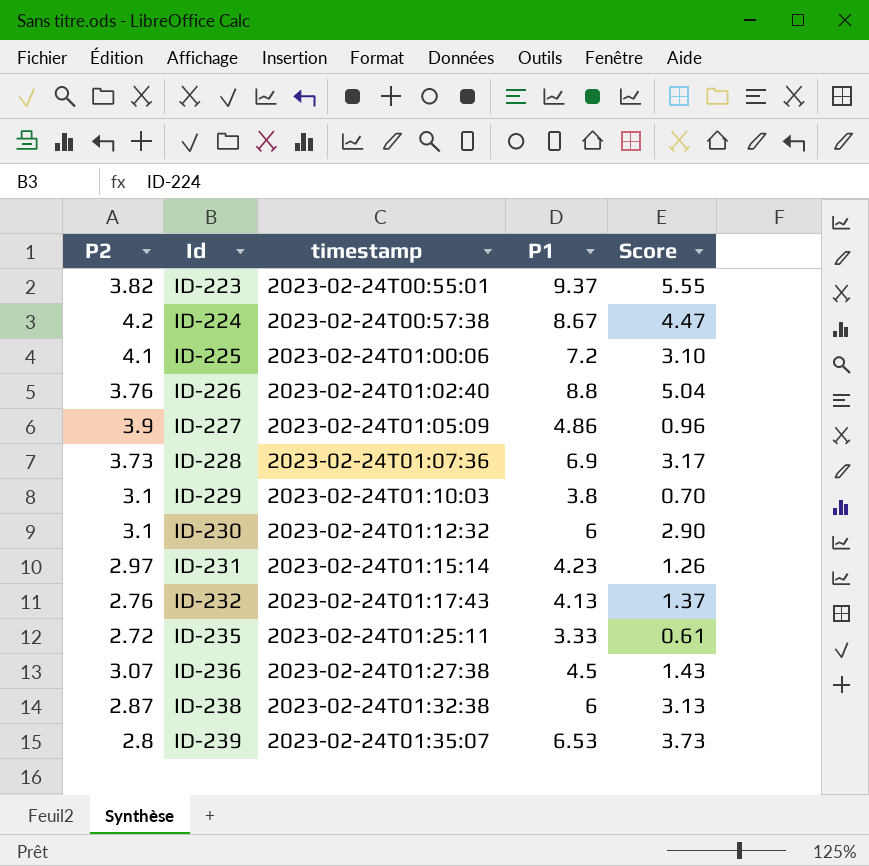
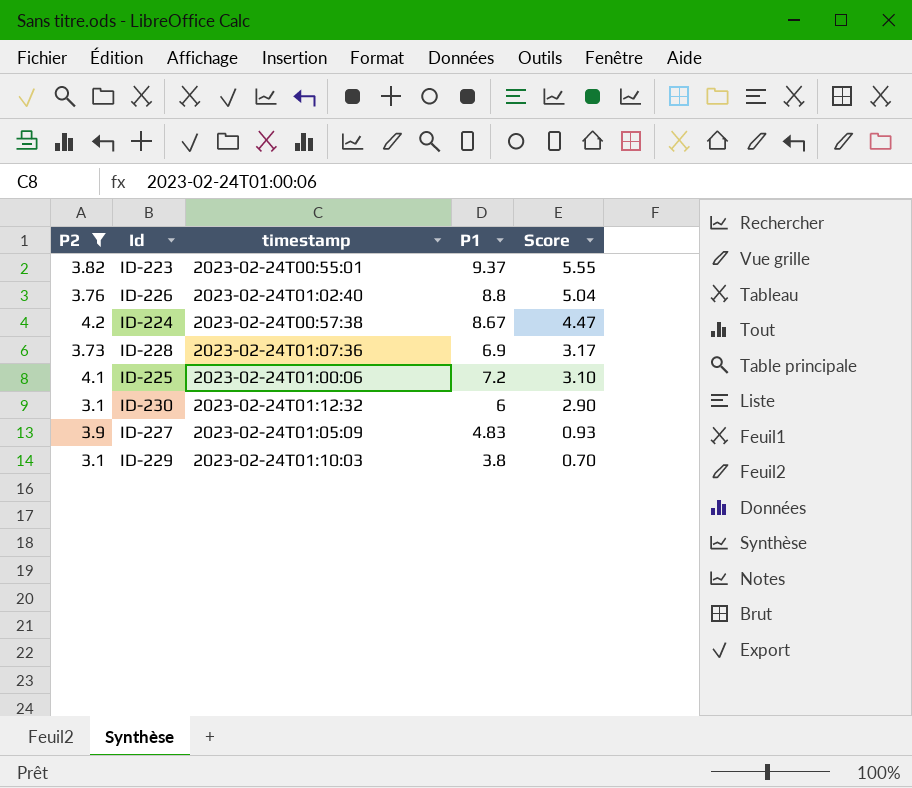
filter: none -> P2 >= 3.1
row order: Id ascending -> Score descending
ID-227 | P1: 4.86 -> 4.83
ID-227 | Score: 0.96 -> 0.93

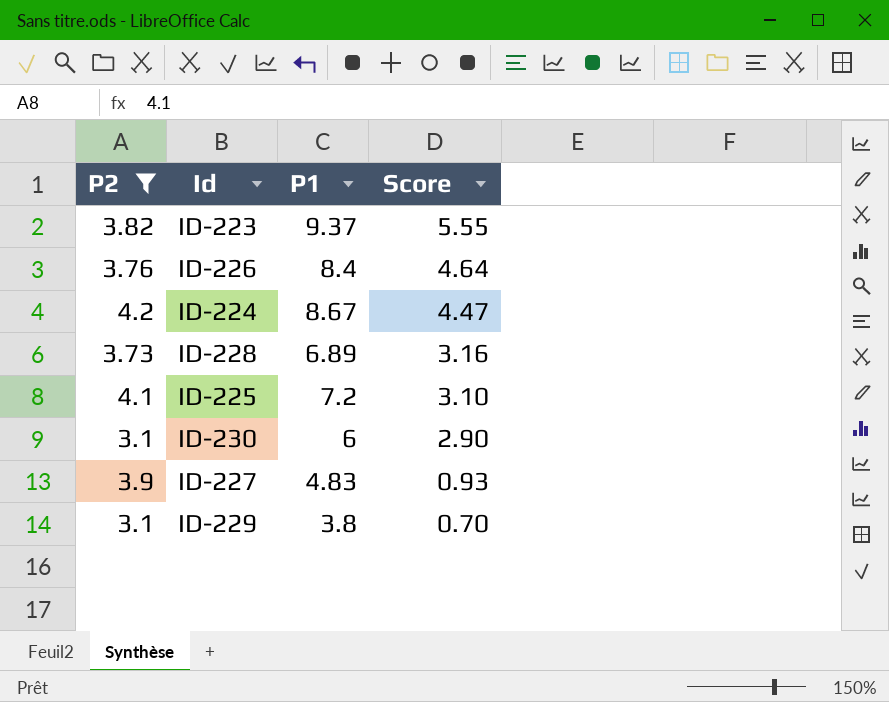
column timestamp | position: 3 -> none
ID-226 | P1: 8.8 -> 8.4
ID-226 | Score: 5.04 -> 4.64
ID-228 | P1: 6.9 -> 6.89
ID-228 | Score: 3.17 -> 3.16

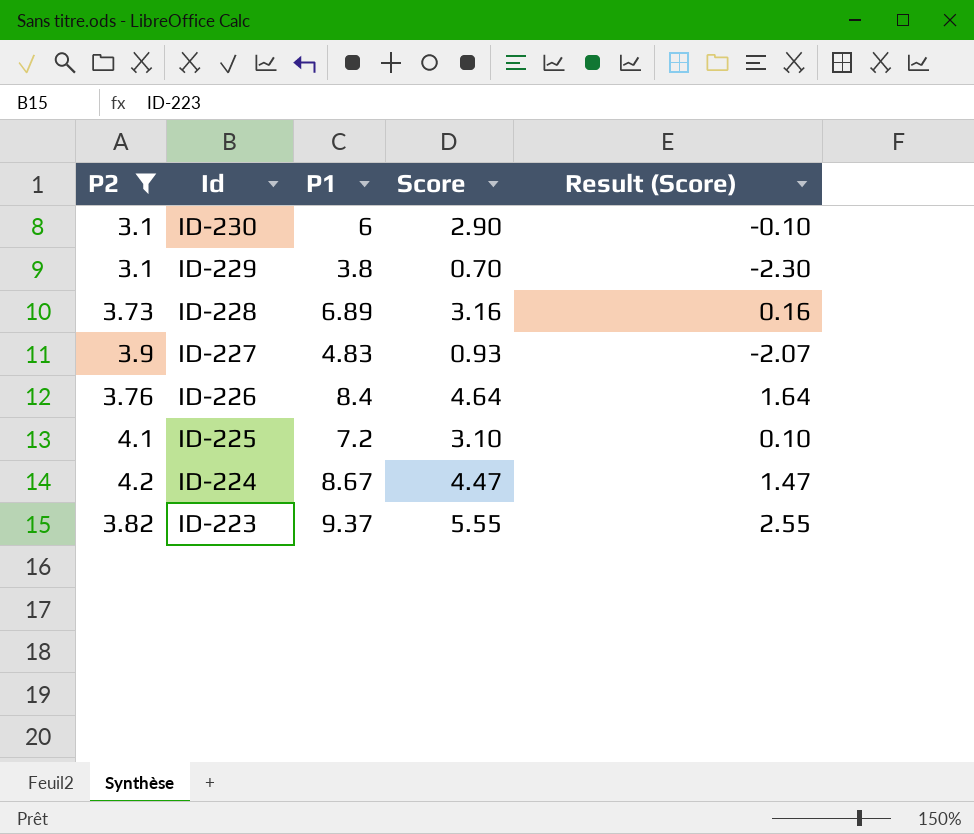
row order: Score descending -> Id descending
column Result (Score) | formula: none -> [Score] - 3

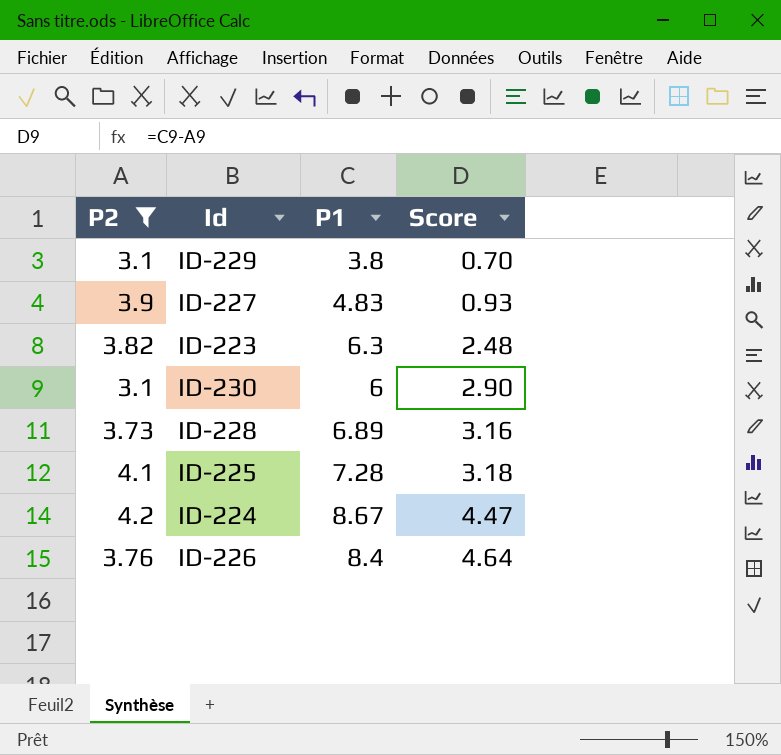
row order: Id descending -> Score ascending
column Result (Score) | formula: [Score] - 3 -> none
ID-223 | P1: 9.37 -> 6.3
ID-223 | Score: 5.55 -> 2.48
ID-225 | P1: 7.2 -> 7.28
ID-225 | Score: 3.10 -> 3.18

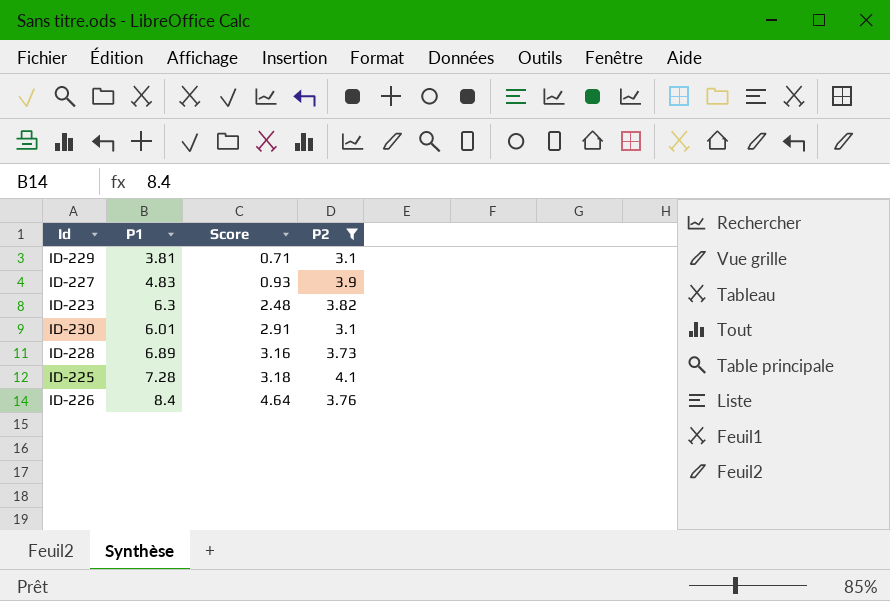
column P2 | position: 1 -> 4
row ID-224: 4.2 | 8.67 | 4.47 -> none
ID-229 | P1: 3.8 -> 3.81
ID-229 | Score: 0.70 -> 0.71
ID-230 | P1: 6 -> 6.01
ID-230 | Score: 2.90 -> 2.91

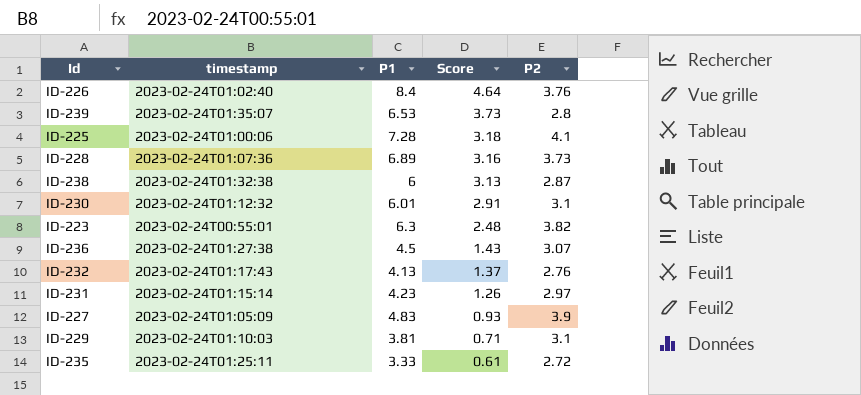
filter: P2 >= 3.1 -> none
row order: Score ascending -> Score descending
column timestamp | position: none -> 2

